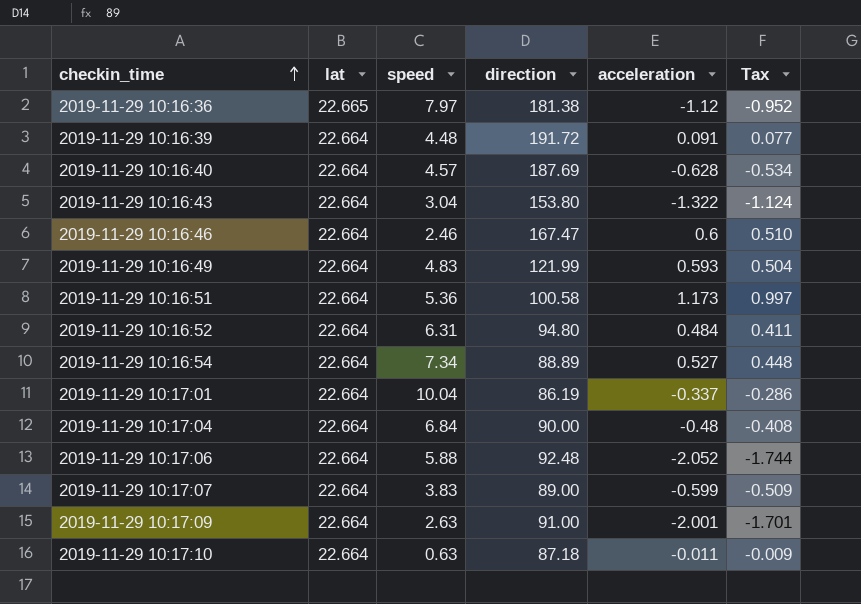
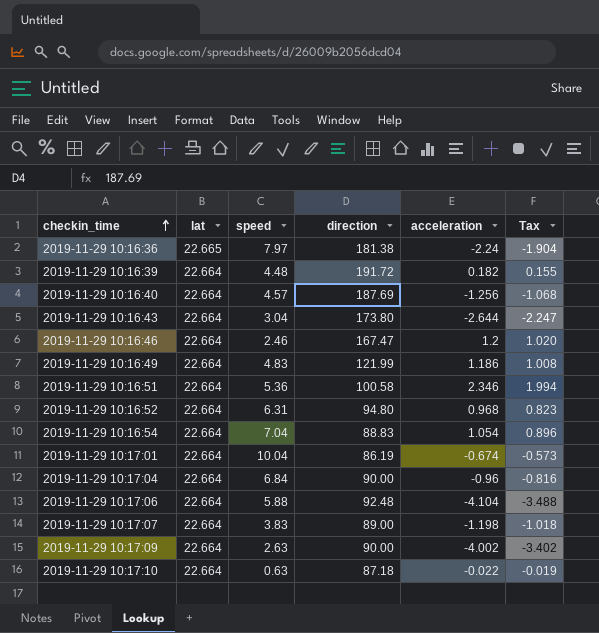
2019-11-29 10:16:36 | acceleration: -1.12 -> -2.24
2019-11-29 10:16:36 | Tax: -0.952 -> -1.904
2019-11-29 10:16:39 | acceleration: 0.091 -> 0.182
2019-11-29 10:16:39 | Tax: 0.077 -> 0.155
2019-11-29 10:16:40 | acceleration: -0.628 -> -1.256
2019-11-29 10:16:40 | Tax: -0.534 -> -1.068
2019-11-29 10:16:43 | direction: 153.80 -> 173.80
2019-11-29 10:16:43 | acceleration: -1.322 -> -2.644
2019-11-29 10:16:43 | Tax: -1.124 -> -2.247
2019-11-29 10:16:46 | acceleration: 0.6 -> 1.2
2019-11-29 10:16:46 | Tax: 0.510 -> 1.020
2019-11-29 10:16:49 | acceleration: 0.593 -> 1.186
2019-11-29 10:16:49 | Tax: 0.504 -> 1.008
2019-11-29 10:16:51 | acceleration: 1.173 -> 2.346
2019-11-29 10:16:51 | Tax: 0.997 -> 1.994
2019-11-29 10:16:52 | acceleration: 0.484 -> 0.968
2019-11-29 10:16:52 | Tax: 0.411 -> 0.823
2019-11-29 10:16:54 | speed: 7.34 -> 7.04
2019-11-29 10:16:54 | direction: 88.89 -> 88.83
2019-11-29 10:16:54 | acceleration: 0.527 -> 1.054
2019-11-29 10:16:54 | Tax: 0.448 -> 0.896
2019-11-29 10:17:01 | acceleration: -0.337 -> -0.674
2019-11-29 10:17:01 | Tax: -0.286 -> -0.573
2019-11-29 10:17:04 | acceleration: -0.48 -> -0.96
2019-11-29 10:17:04 | Tax: -0.408 -> -0.816
2019-11-29 10:17:06 | acceleration: -2.052 -> -4.104
2019-11-29 10:17:06 | Tax: -1.744 -> -3.488
2019-11-29 10:17:07 | acceleration: -0.599 -> -1.198
2019-11-29 10:17:07 | Tax: -0.509 -> -1.018
2019-11-29 10:17:09 | direction: 91.00 -> 90.00
2019-11-29 10:17:09 | acceleration: -2.001 -> -4.002
2019-11-29 10:17:09 | Tax: -1.701 -> -3.402
2019-11-29 10:17:10 | acceleration: -0.011 -> -0.022
2019-11-29 10:17:10 | Tax: -0.009 -> -0.019

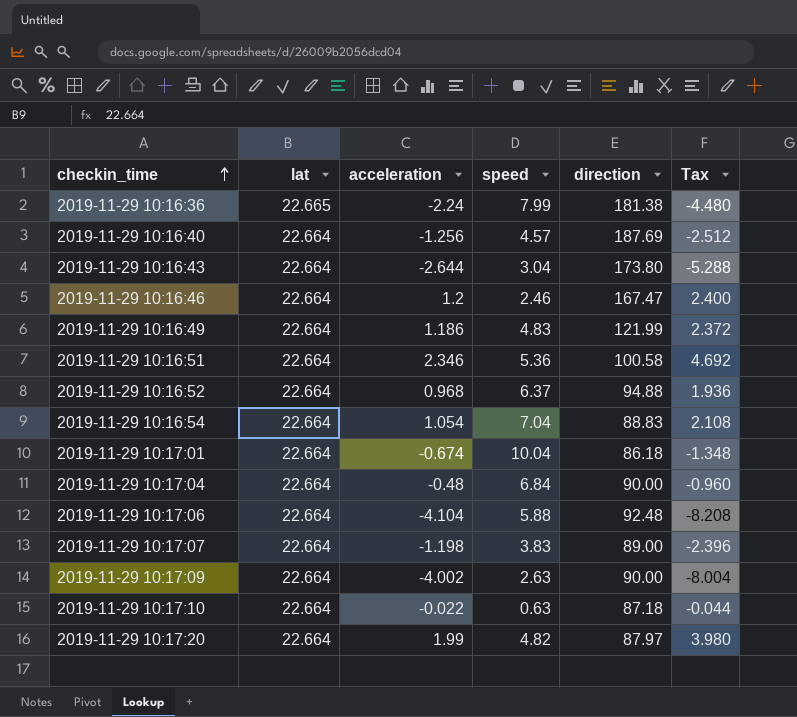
column acceleration | position: 5 -> 3
column Tax | formula: [acceleration] * 0.85 -> [acceleration] * 2
row 2019-11-29 10:16:39: 22.664 | 4.48 | 191.72 | 0.182 | 0.155 -> none
2019-11-29 10:16:36 | speed: 7.97 -> 7.99
2019-11-29 10:16:52 | speed: 6.31 -> 6.37
2019-11-29 10:16:52 | direction: 94.80 -> 94.88
2019-11-29 10:17:01 | direction: 86.19 -> 86.18
2019-11-29 10:17:04 | acceleration: -0.96 -> -0.48
row 2019-11-29 10:17:20: none -> 22.664 | 1.99 | 4.82 | 87.97 | 3.980

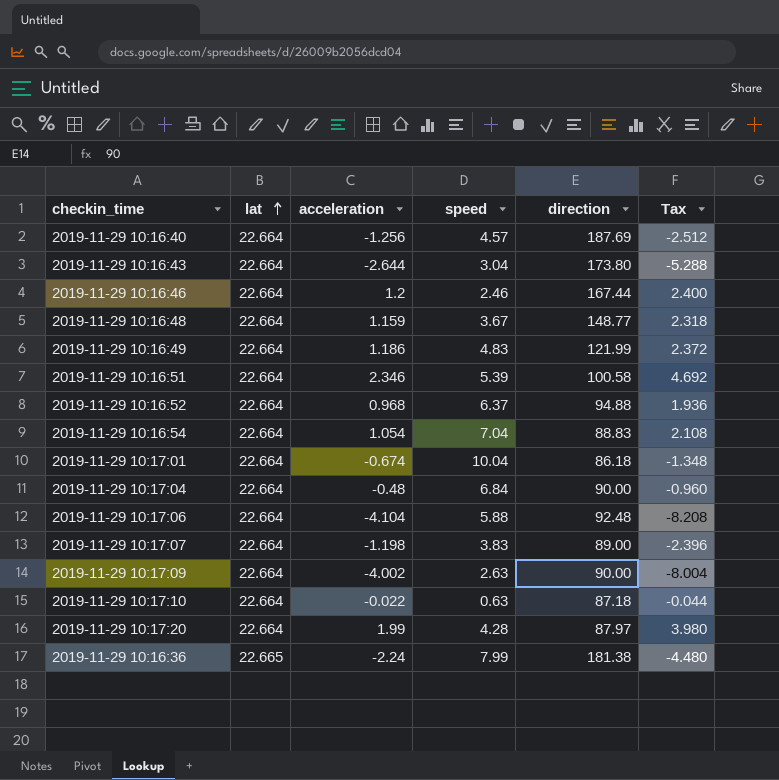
row order: checkin_time ascending -> lat ascending
2019-11-29 10:16:46 | direction: 167.47 -> 167.44
row 2019-11-29 10:16:48: none -> 22.664 | 1.159 | 3.67 | 148.77 | 2.318
2019-11-29 10:16:51 | speed: 5.36 -> 5.39
2019-11-29 10:17:20 | speed: 4.82 -> 4.28

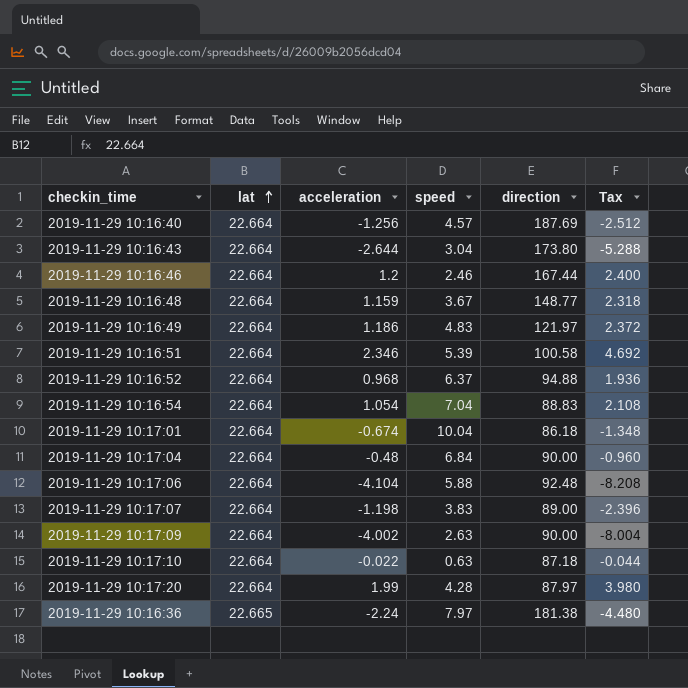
2019-11-29 10:16:49 | direction: 121.99 -> 121.97
2019-11-29 10:16:36 | speed: 7.99 -> 7.97

